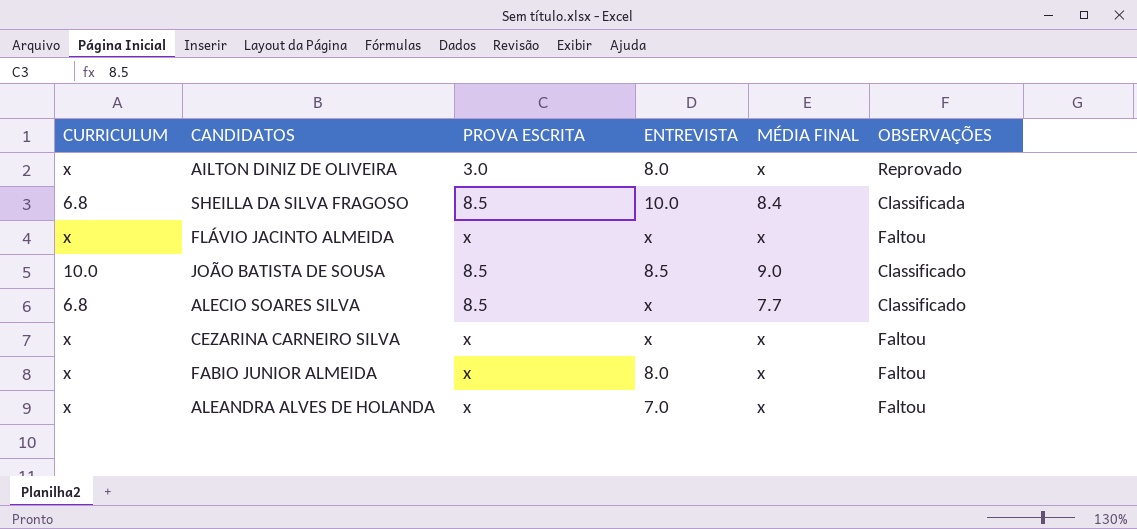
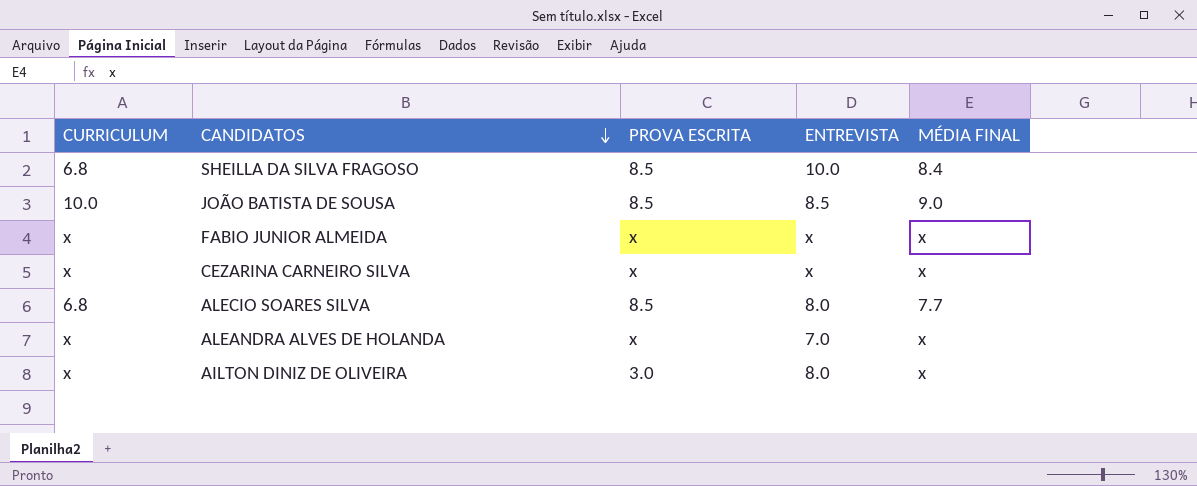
row order: none -> CANDIDATOS descending
column OBSERVAÇÕES | position: 6 -> none
row FLÁVIO JACINTO ALMEIDA: x | x | x | x | Faltou -> none
FABIO JUNIOR ALMEIDA | ENTREVISTA: 8.0 -> x
ALECIO SOARES SILVA | ENTREVISTA: x -> 8.0

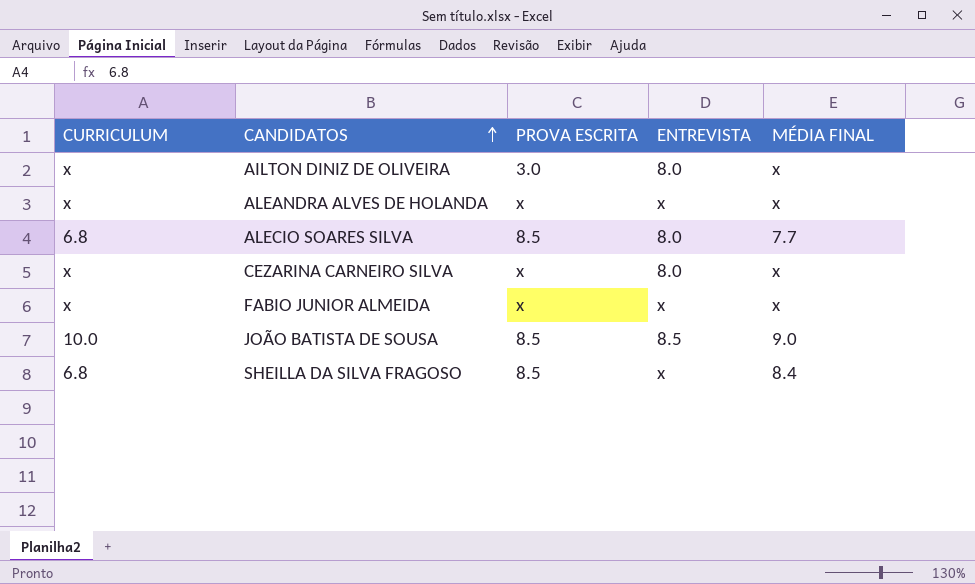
row order: CANDIDATOS descending -> CANDIDATOS ascending
ALEANDRA ALVES DE HOLANDA | ENTREVISTA: 7.0 -> x
CEZARINA CARNEIRO SILVA | ENTREVISTA: x -> 8.0
SHEILLA DA SILVA FRAGOSO | ENTREVISTA: 10.0 -> x

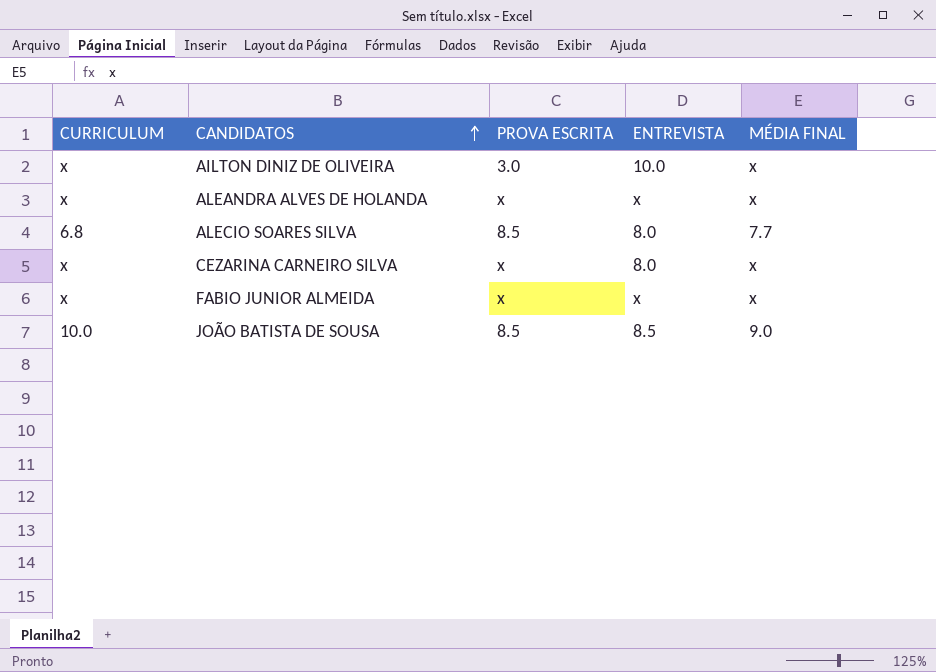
row SHEILLA DA SILVA FRAGOSO: 6.8 | 8.5 | x | 8.4 -> none
AILTON DINIZ DE OLIVEIRA | ENTREVISTA: 8.0 -> 10.0

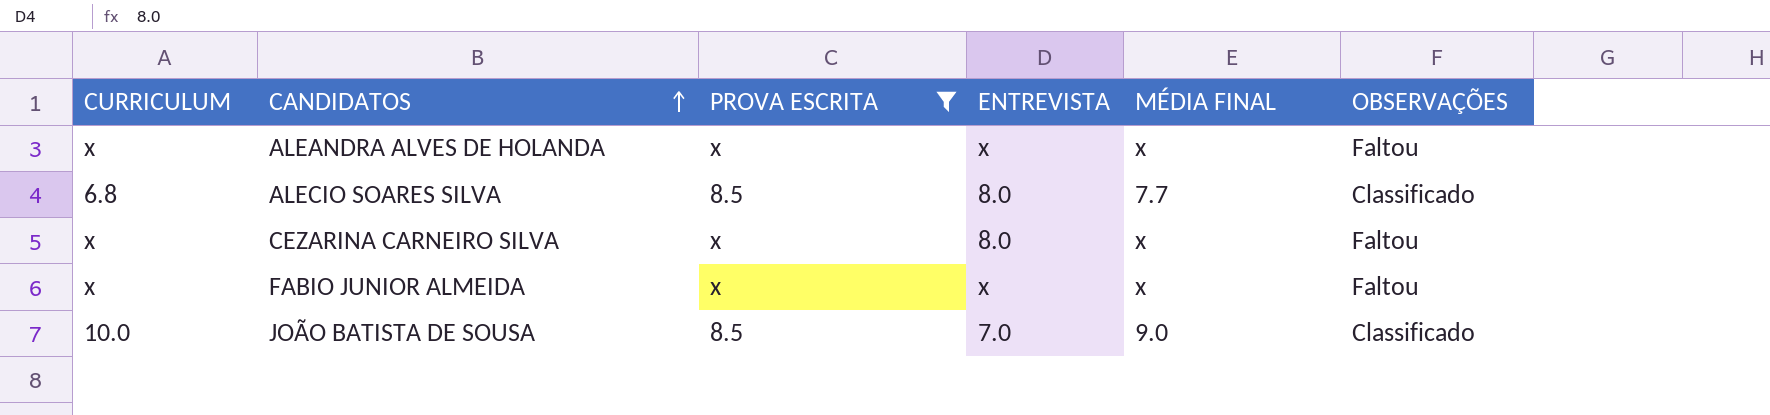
filter: none -> PROVA ESCRITA != 3.0
column OBSERVAÇÕES | position: none -> 6
JOÃO BATISTA DE SOUSA | ENTREVISTA: 8.5 -> 7.0

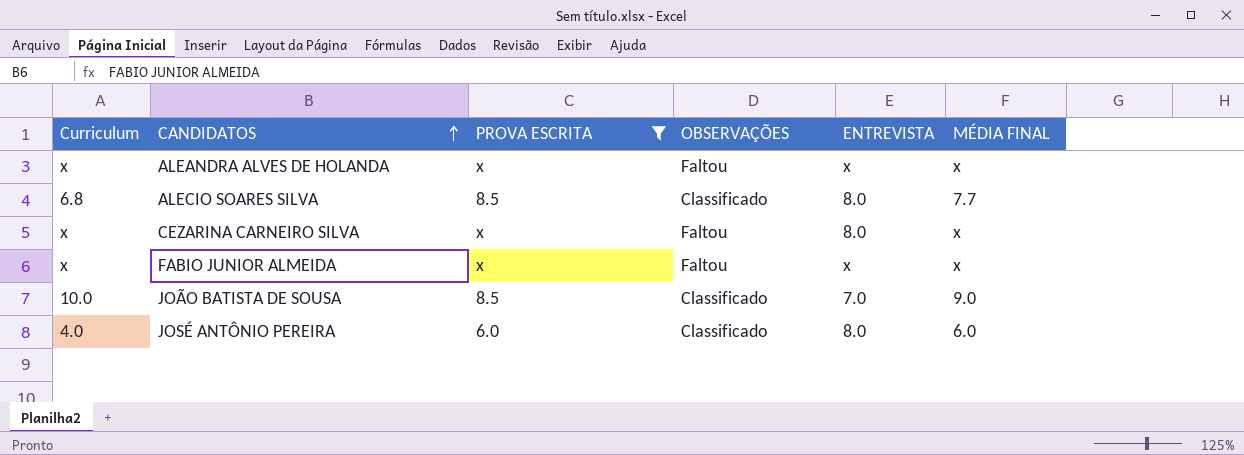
column name: CURRICULUM -> Curriculum
column OBSERVAÇÕES | position: 6 -> 4
row JOSÉ ANTÔNIO PEREIRA: none -> 4.0 | 6.0 | Classificado | 8.0 | 6.0

